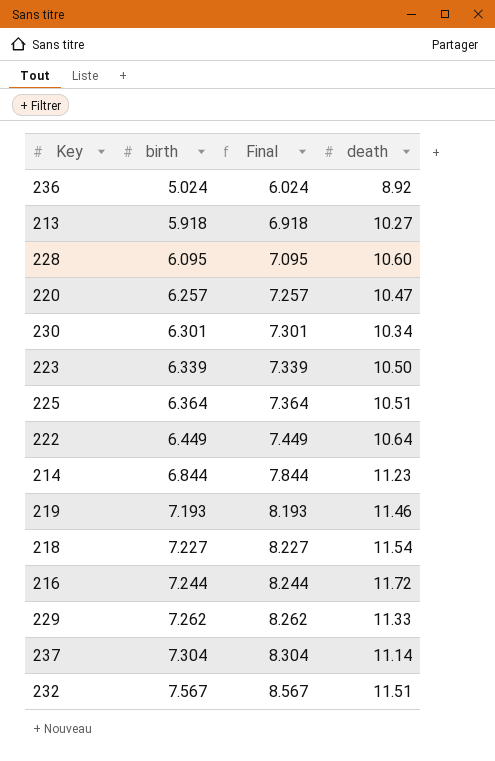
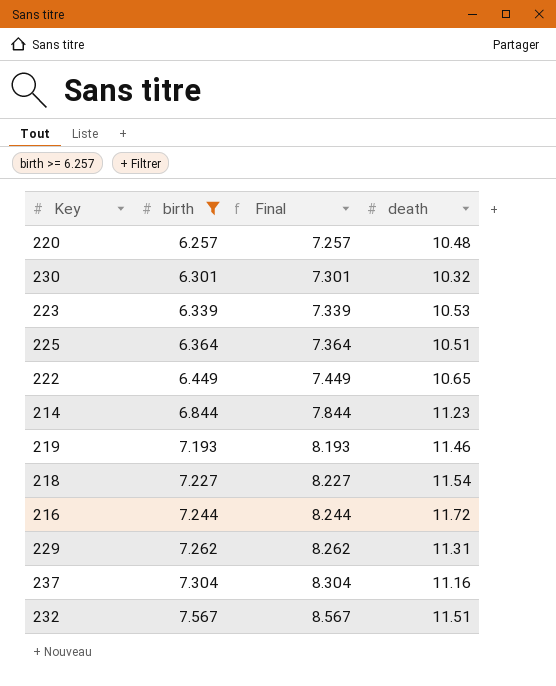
filter: none -> birth >= 6.257
220 | death: 10.47 -> 10.48
230 | death: 10.34 -> 10.32
223 | death: 10.50 -> 10.53
222 | death: 10.64 -> 10.65
229 | death: 11.33 -> 11.31
237 | death: 11.14 -> 11.16

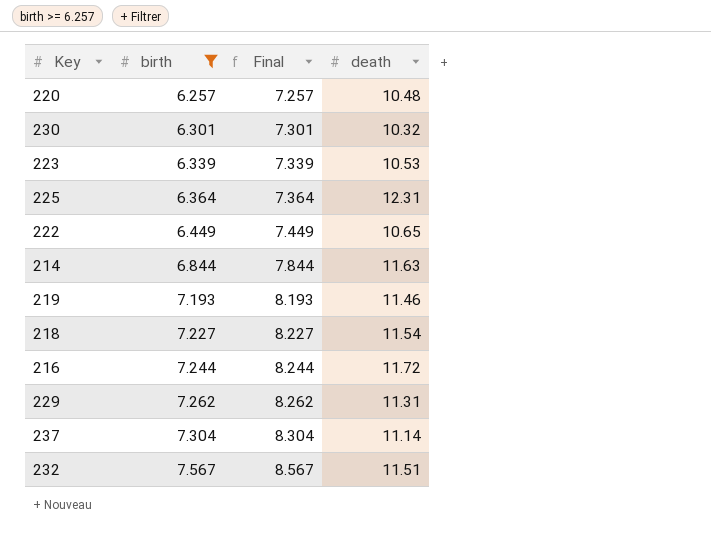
225 | death: 10.51 -> 12.31
214 | death: 11.23 -> 11.63
237 | death: 11.16 -> 11.14

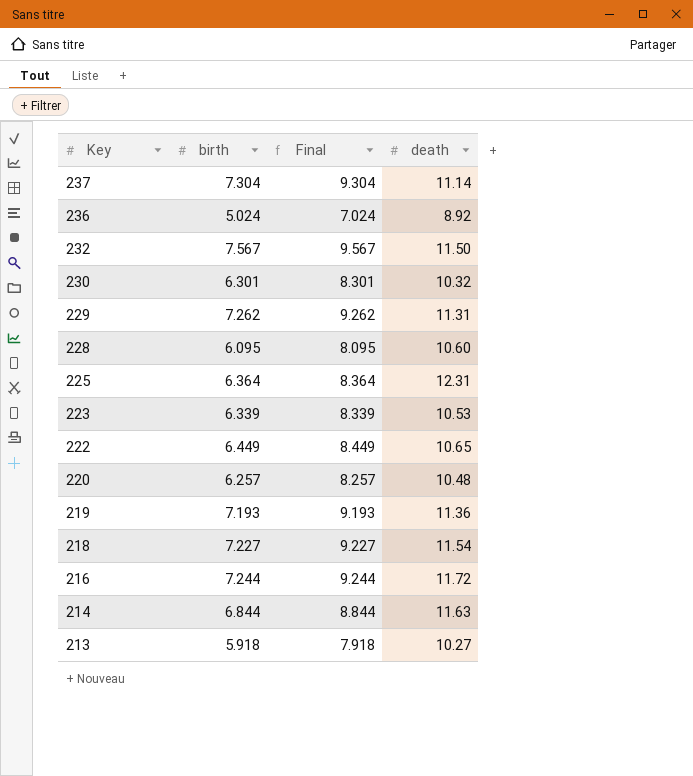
filter: birth >= 6.257 -> none
row order: birth ascending -> Key descending
column Final | formula: [birth] + 1 -> [birth] + 2
232 | death: 11.51 -> 11.50
219 | death: 11.46 -> 11.36

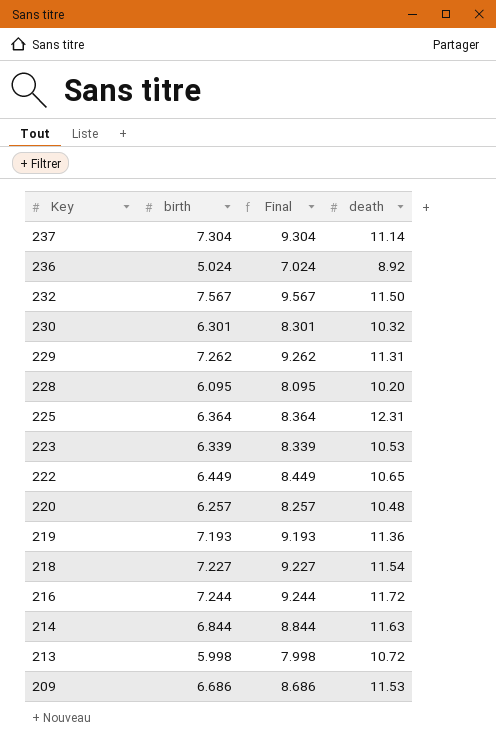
228 | death: 10.60 -> 10.20
213 | birth: 5.918 -> 5.998
213 | Final: 7.918 -> 7.998
213 | death: 10.27 -> 10.72
row 209: none -> 6.686 | 8.686 | 11.53

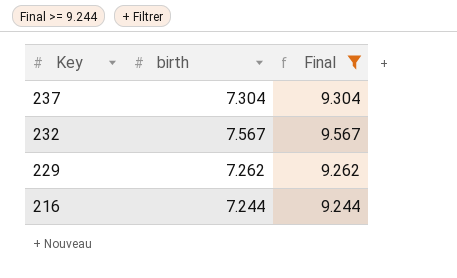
filter: none -> Final >= 9.244
column death | position: 4 -> none

